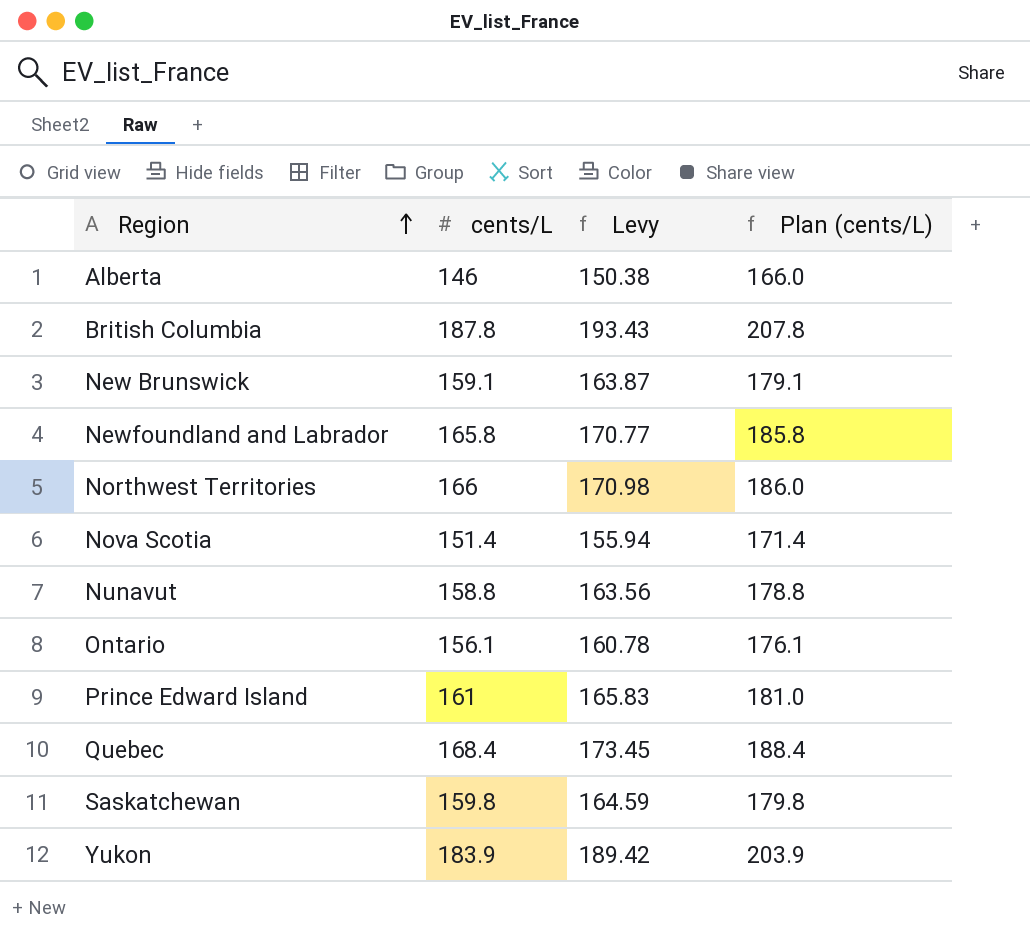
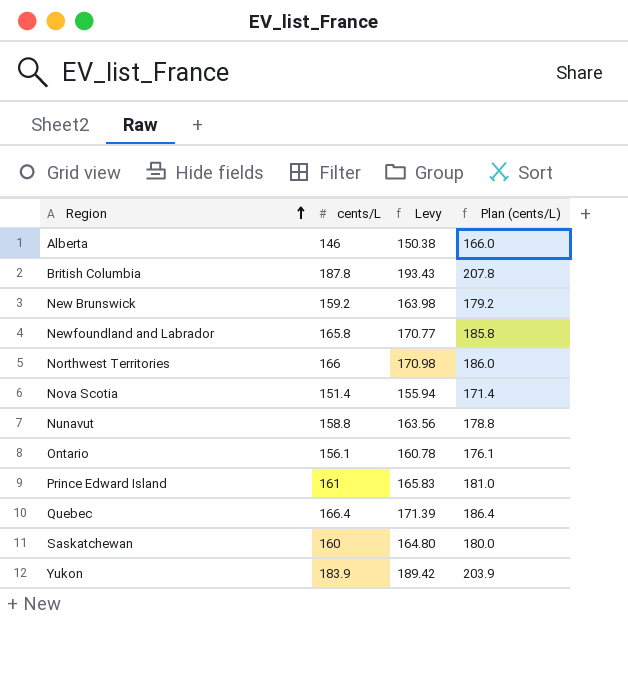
New Brunswick | cents/L: 159.1 -> 159.2
New Brunswick | Levy: 163.87 -> 163.98
New Brunswick | Plan (cents/L): 179.1 -> 179.2
Quebec | cents/L: 168.4 -> 166.4
Quebec | Levy: 173.45 -> 171.39
Quebec | Plan (cents/L): 188.4 -> 186.4
Saskatchewan | cents/L: 159.8 -> 160
Saskatchewan | Levy: 164.59 -> 164.80
Saskatchewan | Plan (cents/L): 179.8 -> 180.0

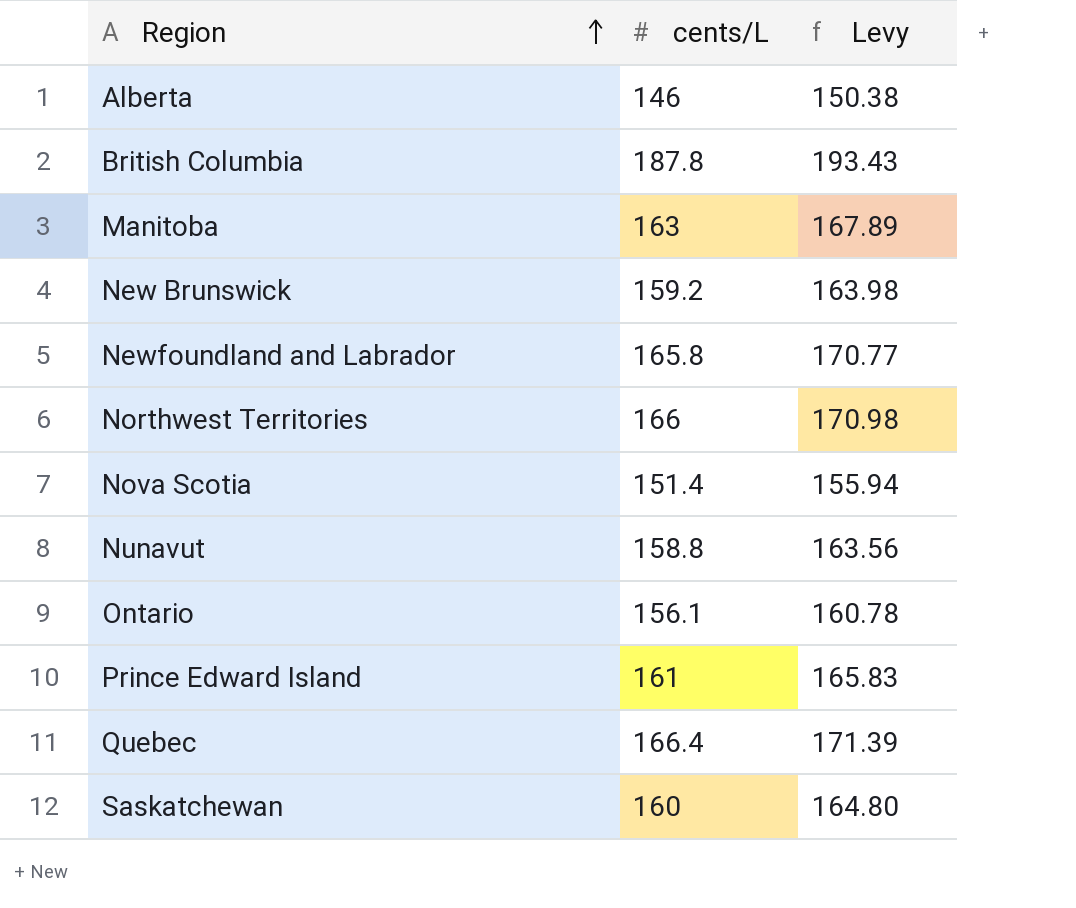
column Plan (cents/L) | formula: [cents/L] + 20 -> none
row Yukon: 183.9 | 189.42 | 203.9 -> none
row Manitoba: none -> 163 | 167.89

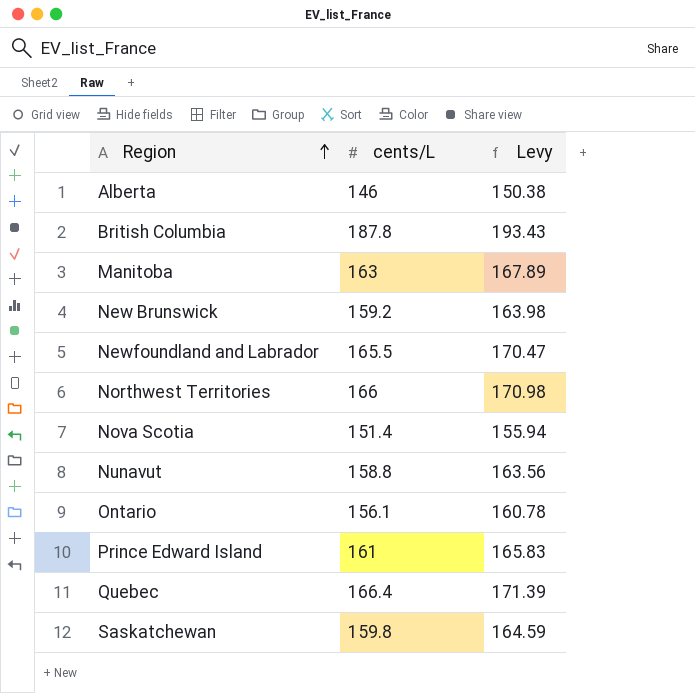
Newfoundland and Labrador | cents/L: 165.8 -> 165.5
Newfoundland and Labrador | Levy: 170.77 -> 170.47
Saskatchewan | cents/L: 160 -> 159.8
Saskatchewan | Levy: 164.80 -> 164.59

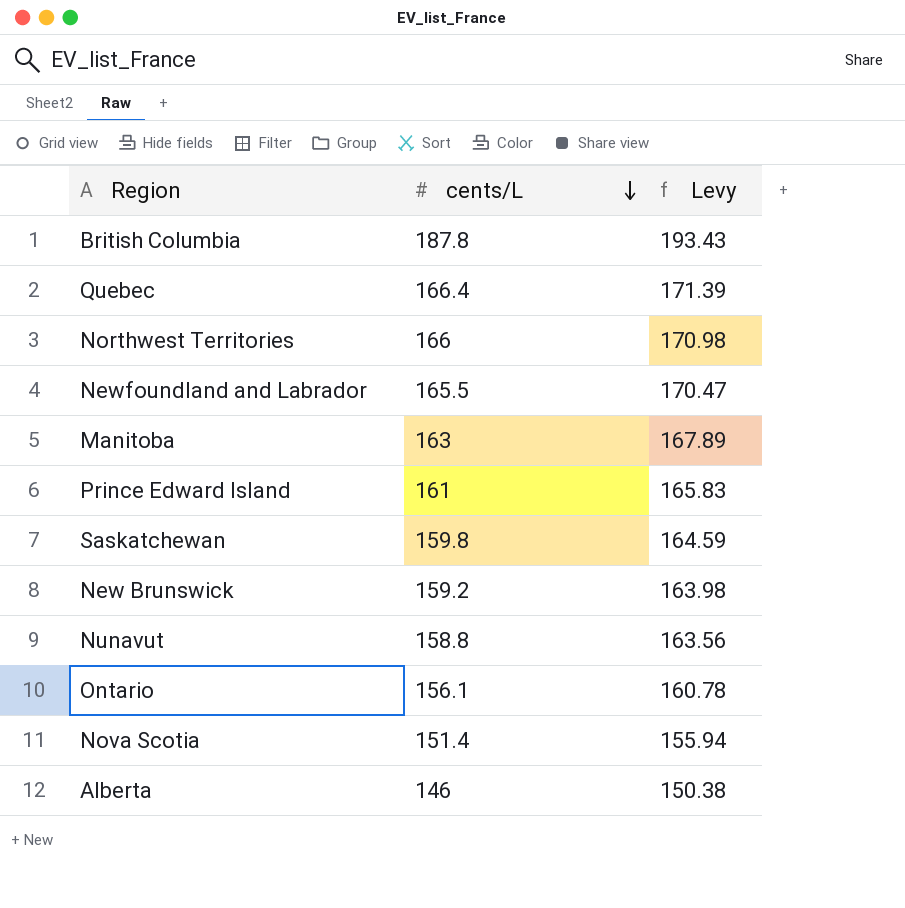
row order: Region ascending -> cents/L descending

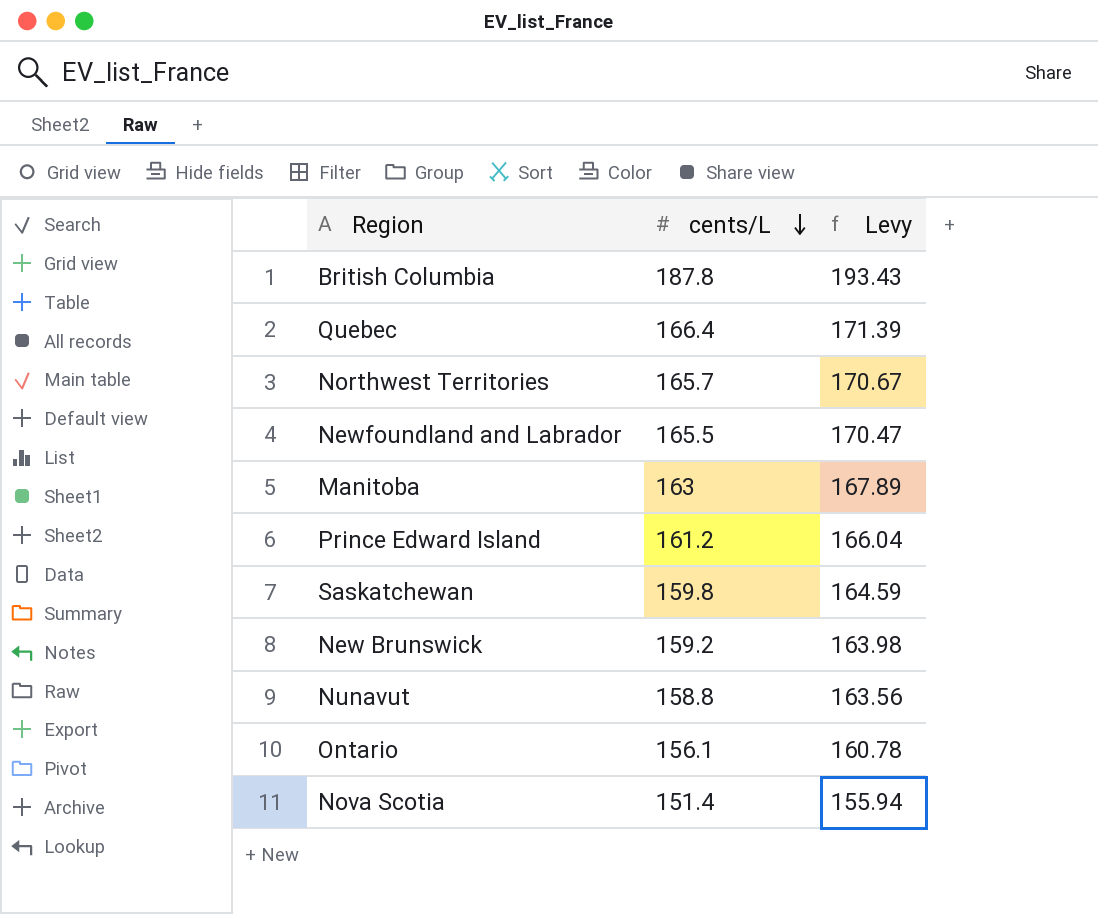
row Alberta: 146 | 150.38 -> none
Northwest Territories | cents/L: 166 -> 165.7
Northwest Territories | Levy: 170.98 -> 170.67
Prince Edward Island | cents/L: 161 -> 161.2
Prince Edward Island | Levy: 165.83 -> 166.04

